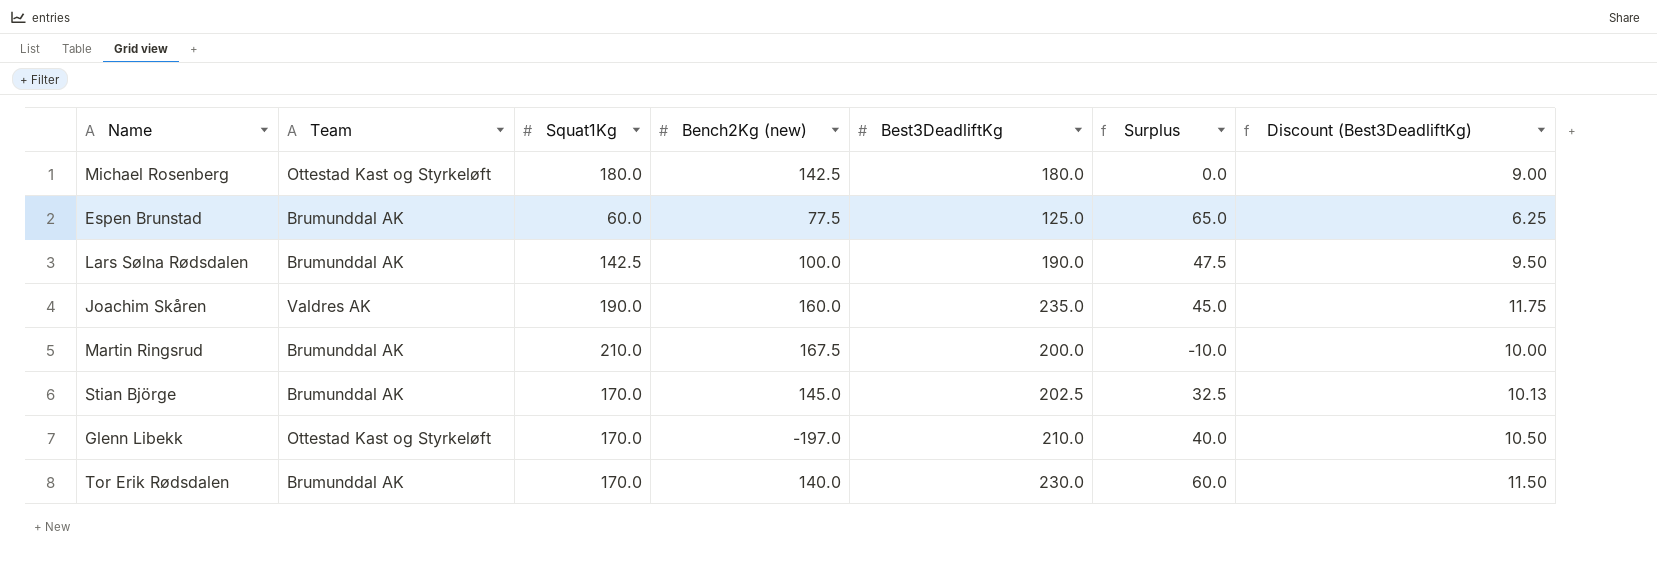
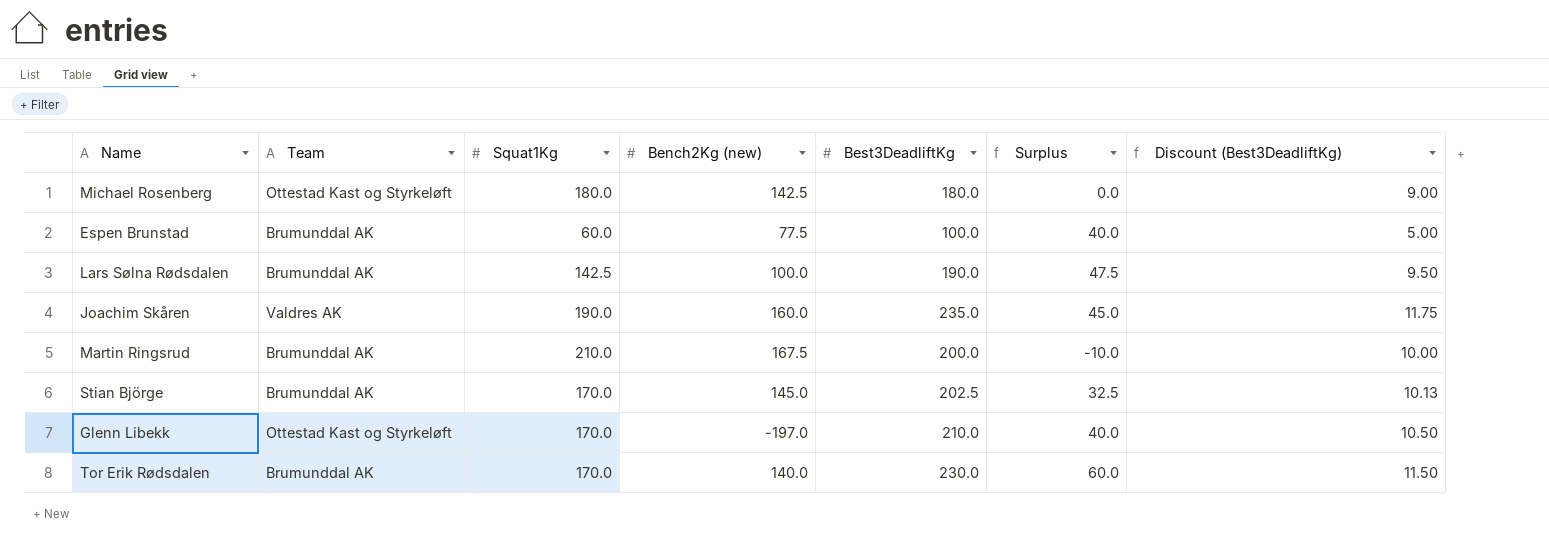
Espen Brunstad | Best3DeadliftKg: 125.0 -> 100.0
Espen Brunstad | Surplus: 65.0 -> 40.0
Espen Brunstad | Discount (Best3DeadliftKg): 6.25 -> 5.00

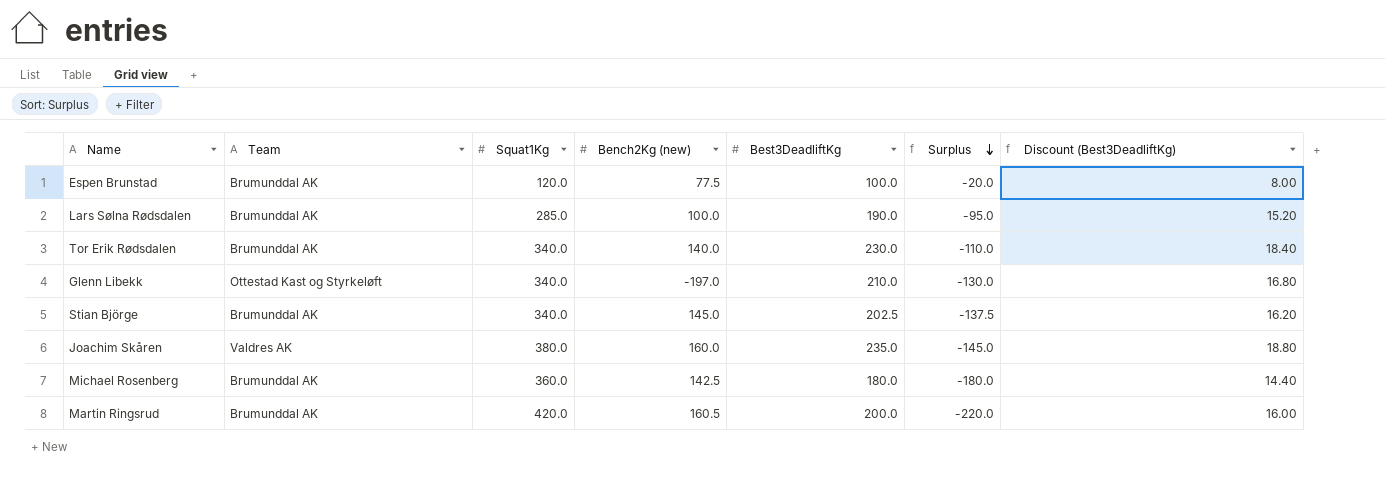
row order: none -> Surplus descending
column Discount (Best3DeadliftKg) | formula: [Best3DeadliftKg] * 0.05 -> [Best3DeadliftKg] * 0.08
Espen Brunstad | Squat1Kg: 60.0 -> 120.0
Espen Brunstad | Surplus: 40.0 -> -20.0
Lars Sølna Rødsdalen | Squat1Kg: 142.5 -> 285.0
Lars Sølna Rødsdalen | Surplus: 47.5 -> -95.0
Tor Erik Rødsdalen | Squat1Kg: 170.0 -> 340.0
Tor Erik Rødsdalen | Surplus: 60.0 -> -110.0
Glenn Libekk | Squat1Kg: 170.0 -> 340.0
Glenn Libekk | Surplus: 40.0 -> -130.0
Stian Björge | Squat1Kg: 170.0 -> 340.0
Stian Björge | Surplus: 32.5 -> -137.5
Joachim Skåren | Squat1Kg: 190.0 -> 380.0
Joachim Skåren | Surplus: 45.0 -> -145.0
Michael Rosenberg | Team: Ottestad Kast og Styrkeløft -> Brumunddal AK
Michael Rosenberg | Squat1Kg: 180.0 -> 360.0
Michael Rosenberg | Surplus: 0.0 -> -180.0
Martin Ringsrud | Squat1Kg: 210.0 -> 420.0
Martin Ringsrud | Bench2Kg (new): 167.5 -> 160.5
Martin Ringsrud | Surplus: -10.0 -> -220.0

